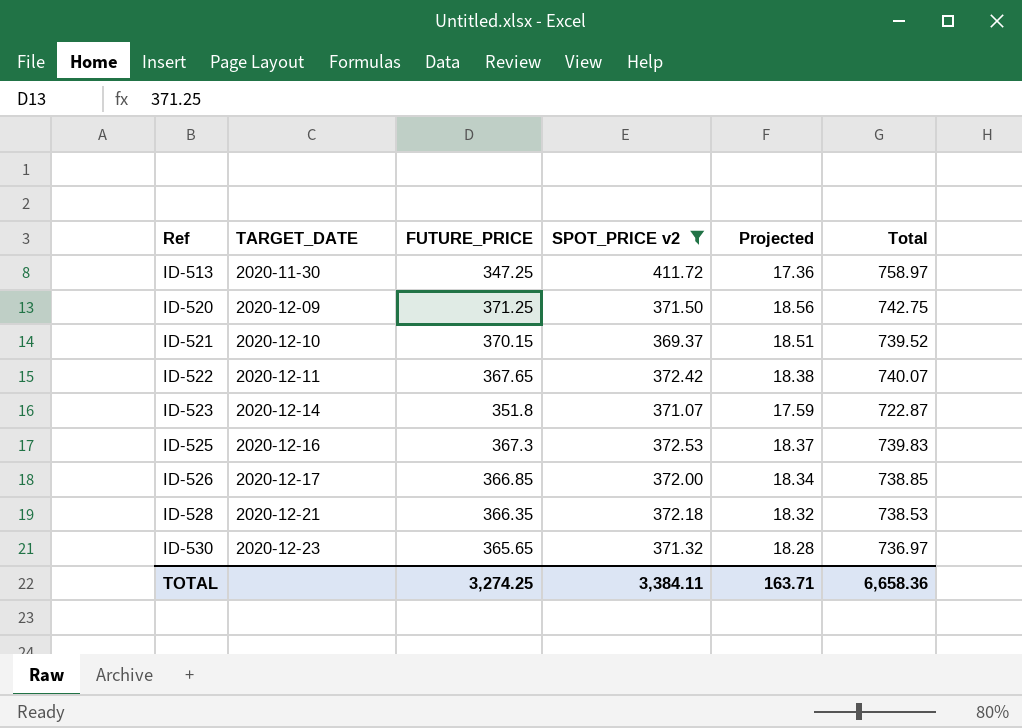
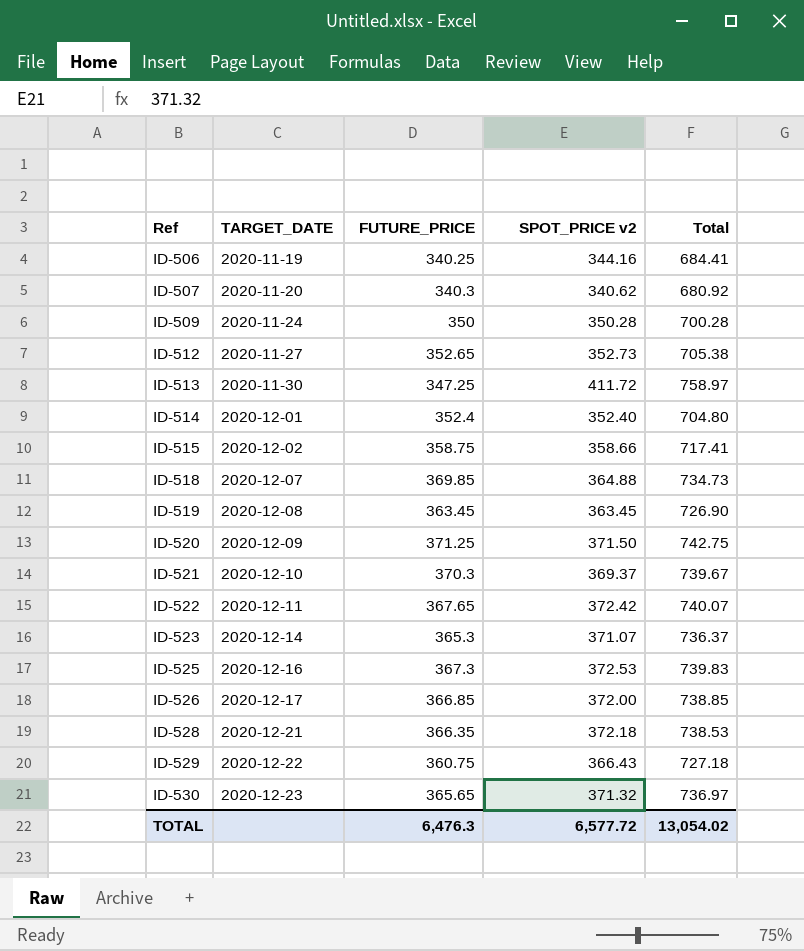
filter: SPOT_PRICE v2 >= 369.37 -> none
column Projected | formula: [FUTURE_PRICE] * 0.05 -> none
ID-521 | FUTURE_PRICE: 370.15 -> 370.3
ID-521 | Total: 739.52 -> 739.67
ID-523 | FUTURE_PRICE: 351.8 -> 365.3
ID-523 | Total: 722.87 -> 736.37
TOTAL | FUTURE_PRICE: 3,274.25 -> 6,476.3
TOTAL | SPOT_PRICE v2: 3,384.11 -> 6,577.72
TOTAL | Total: 6,658.36 -> 13,054.02

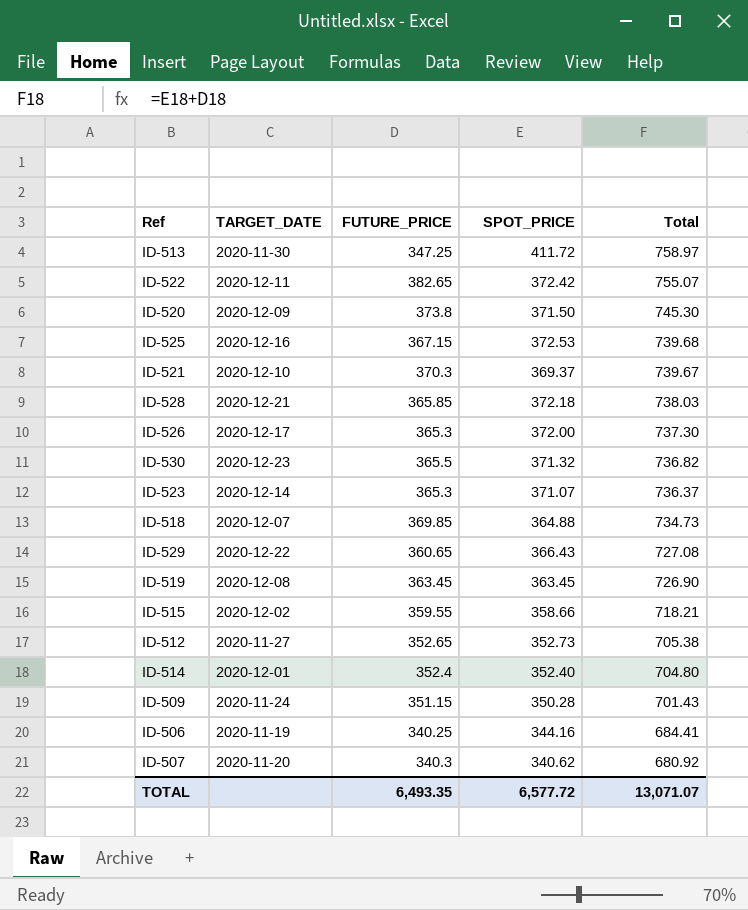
row order: Ref ascending -> Total descending
column name: SPOT_PRICE v2 -> SPOT_PRICE
ID-522 | FUTURE_PRICE: 367.65 -> 382.65
ID-522 | Total: 740.07 -> 755.07
ID-520 | FUTURE_PRICE: 371.25 -> 373.8
ID-520 | Total: 742.75 -> 745.30
ID-525 | FUTURE_PRICE: 367.3 -> 367.15
ID-525 | Total: 739.83 -> 739.68
ID-528 | FUTURE_PRICE: 366.35 -> 365.85
ID-528 | Total: 738.53 -> 738.03
ID-526 | FUTURE_PRICE: 366.85 -> 365.3
ID-526 | Total: 738.85 -> 737.30
ID-530 | FUTURE_PRICE: 365.65 -> 365.5
ID-530 | Total: 736.97 -> 736.82
ID-529 | FUTURE_PRICE: 360.75 -> 360.65
ID-529 | Total: 727.18 -> 727.08
ID-515 | FUTURE_PRICE: 358.75 -> 359.55
ID-515 | Total: 717.41 -> 718.21
ID-509 | FUTURE_PRICE: 350 -> 351.15
ID-509 | Total: 700.28 -> 701.43
TOTAL | FUTURE_PRICE: 6,476.3 -> 6,493.35
TOTAL | Total: 13,054.02 -> 13,071.07

